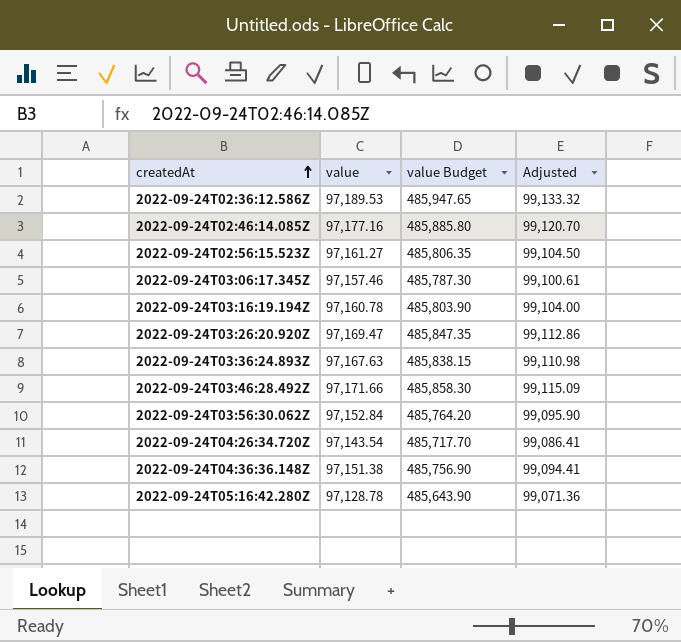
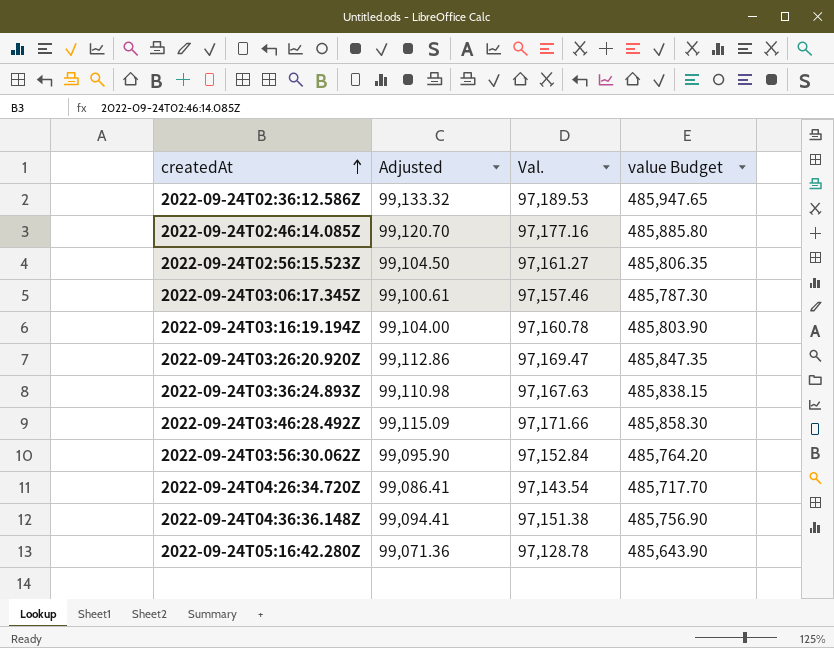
column Adjusted | position: 4 -> 2
column name: value -> Val.

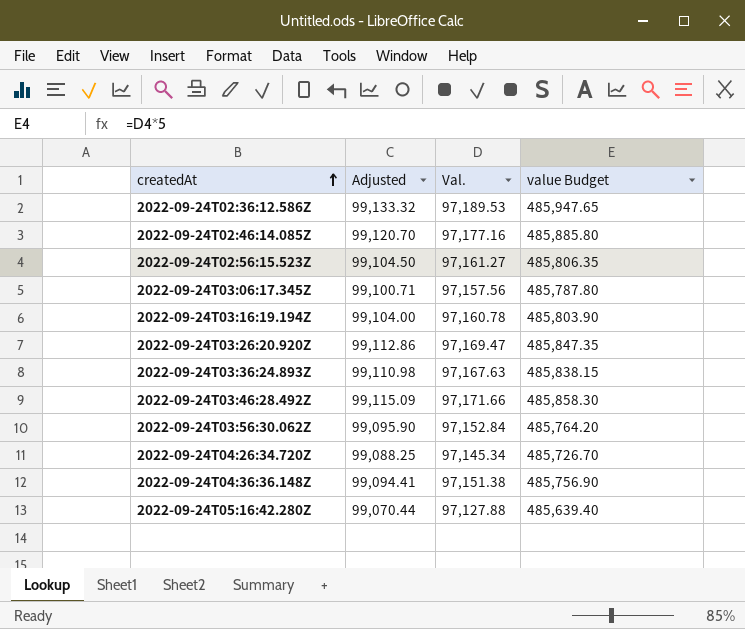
2022-09-24T03:06:17.345Z | Adjusted: 99,100.61 -> 99,100.71
2022-09-24T03:06:17.345Z | Val.: 97,157.46 -> 97,157.56
2022-09-24T03:06:17.345Z | value Budget: 485,787.30 -> 485,787.80
2022-09-24T04:26:34.720Z | Adjusted: 99,086.41 -> 99,088.25
2022-09-24T04:26:34.720Z | Val.: 97,143.54 -> 97,145.34
2022-09-24T04:26:34.720Z | value Budget: 485,717.70 -> 485,726.70
2022-09-24T05:16:42.280Z | Adjusted: 99,071.36 -> 99,070.44
2022-09-24T05:16:42.280Z | Val.: 97,128.78 -> 97,127.88
2022-09-24T05:16:42.280Z | value Budget: 485,643.90 -> 485,639.40

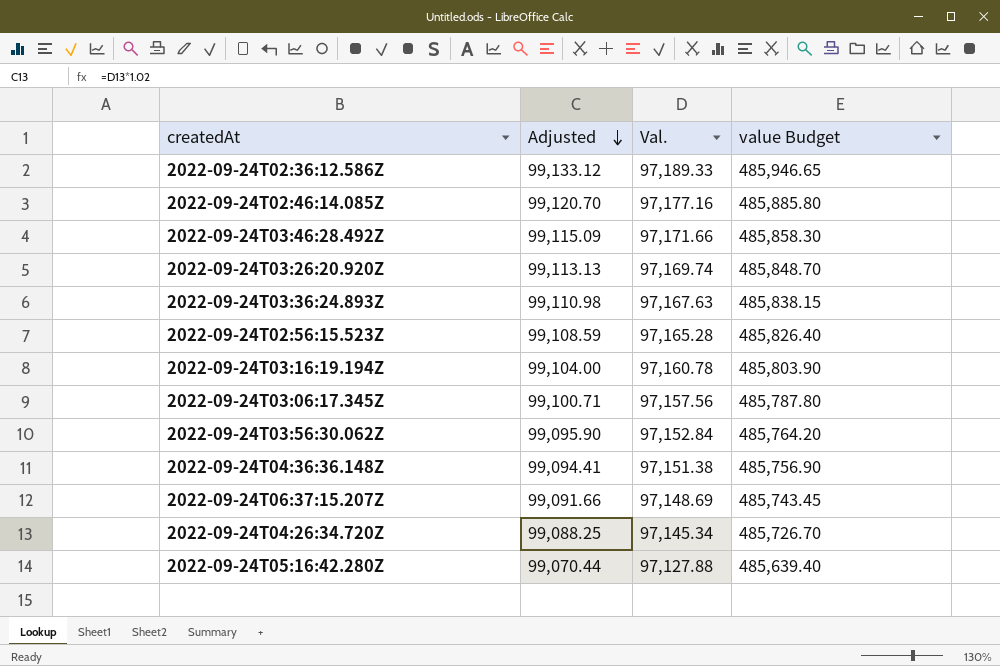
row order: createdAt ascending -> Adjusted descending
2022-09-24T02:36:12.586Z | Adjusted: 99,133.32 -> 99,133.12
2022-09-24T02:36:12.586Z | Val.: 97,189.53 -> 97,189.33
2022-09-24T02:36:12.586Z | value Budget: 485,947.65 -> 485,946.65
2022-09-24T03:26:20.920Z | Adjusted: 99,112.86 -> 99,113.13
2022-09-24T03:26:20.920Z | Val.: 97,169.47 -> 97,169.74
2022-09-24T03:26:20.920Z | value Budget: 485,847.35 -> 485,848.70
2022-09-24T02:56:15.523Z | Adjusted: 99,104.50 -> 99,108.59
2022-09-24T02:56:15.523Z | Val.: 97,161.27 -> 97,165.28
2022-09-24T02:56:15.523Z | value Budget: 485,806.35 -> 485,826.40
row 2022-09-24T06:37:15.207Z: none -> 99,091.66 | 97,148.69 | 485,743.45

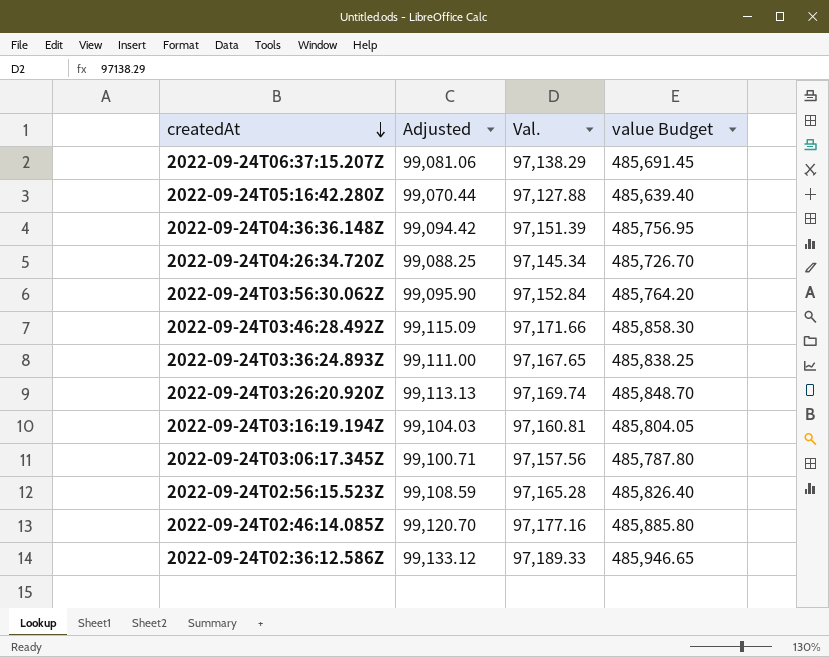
row order: Adjusted descending -> createdAt descending
2022-09-24T06:37:15.207Z | Adjusted: 99,091.66 -> 99,081.06
2022-09-24T06:37:15.207Z | Val.: 97,148.69 -> 97,138.29
2022-09-24T06:37:15.207Z | value Budget: 485,743.45 -> 485,691.45
2022-09-24T04:36:36.148Z | Adjusted: 99,094.41 -> 99,094.42
2022-09-24T04:36:36.148Z | Val.: 97,151.38 -> 97,151.39
2022-09-24T04:36:36.148Z | value Budget: 485,756.90 -> 485,756.95
2022-09-24T03:36:24.893Z | Adjusted: 99,110.98 -> 99,111.00
2022-09-24T03:36:24.893Z | Val.: 97,167.63 -> 97,167.65
2022-09-24T03:36:24.893Z | value Budget: 485,838.15 -> 485,838.25
2022-09-24T03:16:19.194Z | Adjusted: 99,104.00 -> 99,104.03
2022-09-24T03:16:19.194Z | Val.: 97,160.78 -> 97,160.81
2022-09-24T03:16:19.194Z | value Budget: 485,803.90 -> 485,804.05

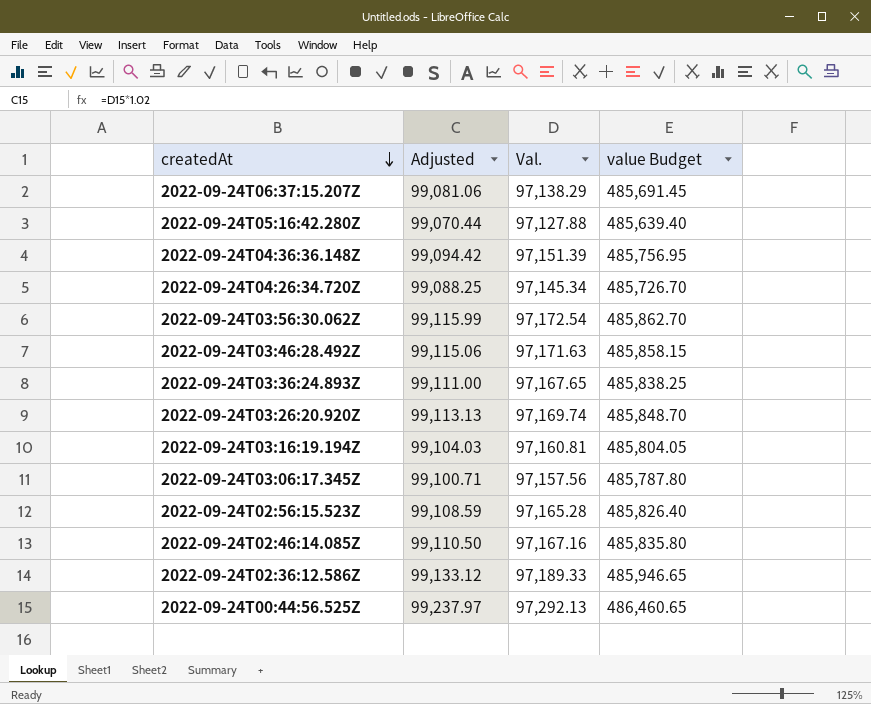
2022-09-24T03:56:30.062Z | Adjusted: 99,095.90 -> 99,115.99
2022-09-24T03:56:30.062Z | Val.: 97,152.84 -> 97,172.54
2022-09-24T03:56:30.062Z | value Budget: 485,764.20 -> 485,862.70
2022-09-24T03:46:28.492Z | Adjusted: 99,115.09 -> 99,115.06
2022-09-24T03:46:28.492Z | Val.: 97,171.66 -> 97,171.63
2022-09-24T03:46:28.492Z | value Budget: 485,858.30 -> 485,858.15
2022-09-24T02:46:14.085Z | Adjusted: 99,120.70 -> 99,110.50
2022-09-24T02:46:14.085Z | Val.: 97,177.16 -> 97,167.16
2022-09-24T02:46:14.085Z | value Budget: 485,885.80 -> 485,835.80
row 2022-09-24T00:44:56.525Z: none -> 99,237.97 | 97,292.13 | 486,460.65

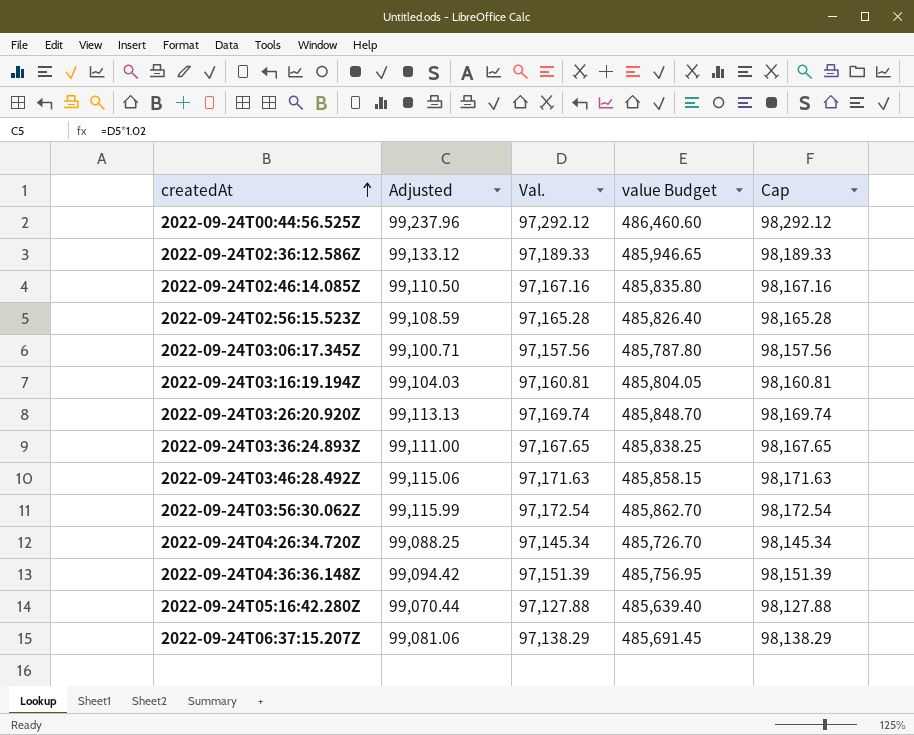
row order: createdAt descending -> createdAt ascending
column Cap | formula: none -> [Val.] + 1000
2022-09-24T00:44:56.525Z | Adjusted: 99,237.97 -> 99,237.96
2022-09-24T00:44:56.525Z | Val.: 97,292.13 -> 97,292.12
2022-09-24T00:44:56.525Z | value Budget: 486,460.65 -> 486,460.60

